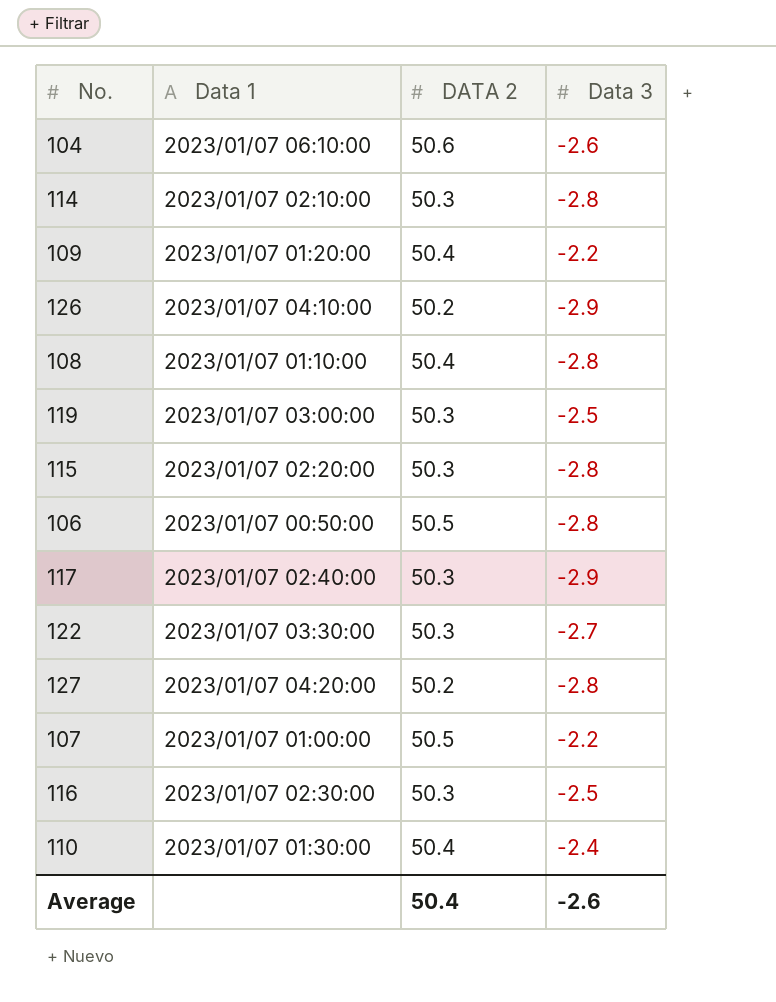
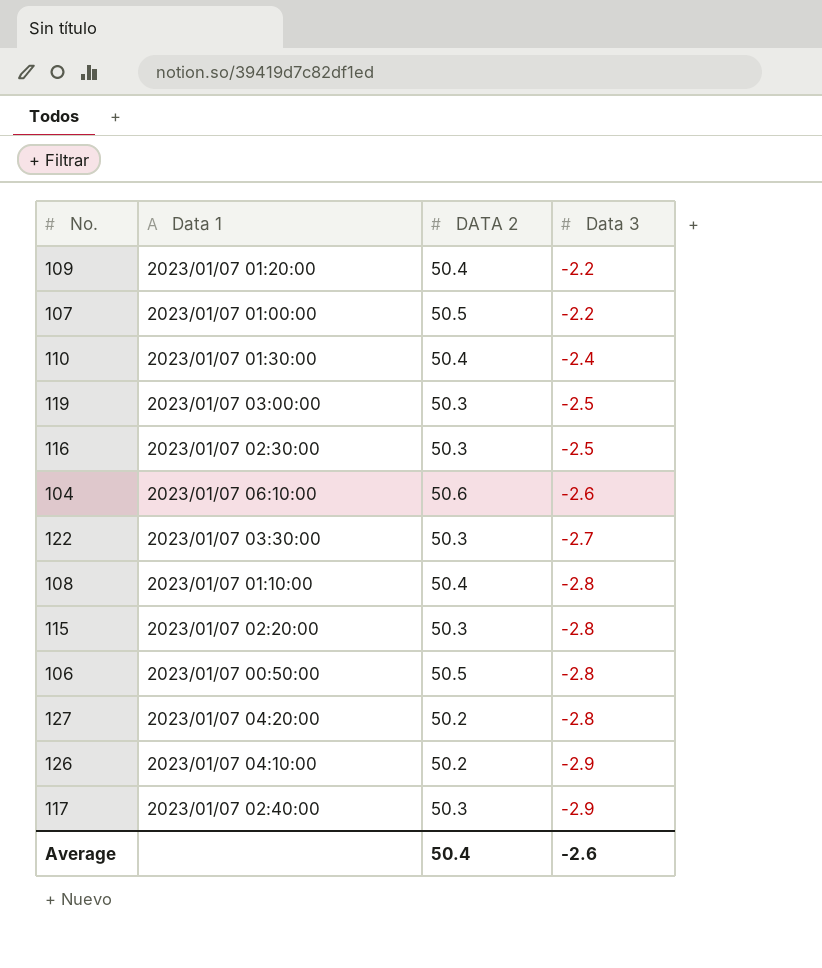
row order: none -> Data 3 descending
row 114: 2023/01/07 02:10:00 | 50.3 | -2.8 -> none

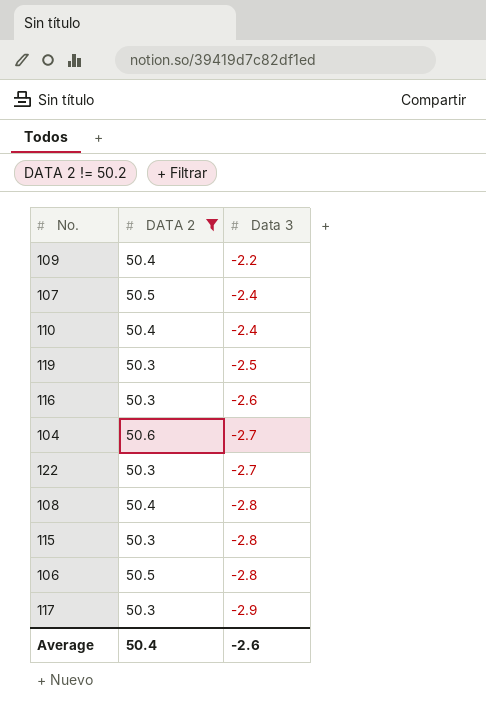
filter: none -> DATA 2 != 50.2
column Data 1 | position: 2 -> none
107 | Data 3: -2.2 -> -2.4
116 | Data 3: -2.5 -> -2.6
104 | Data 3: -2.6 -> -2.7

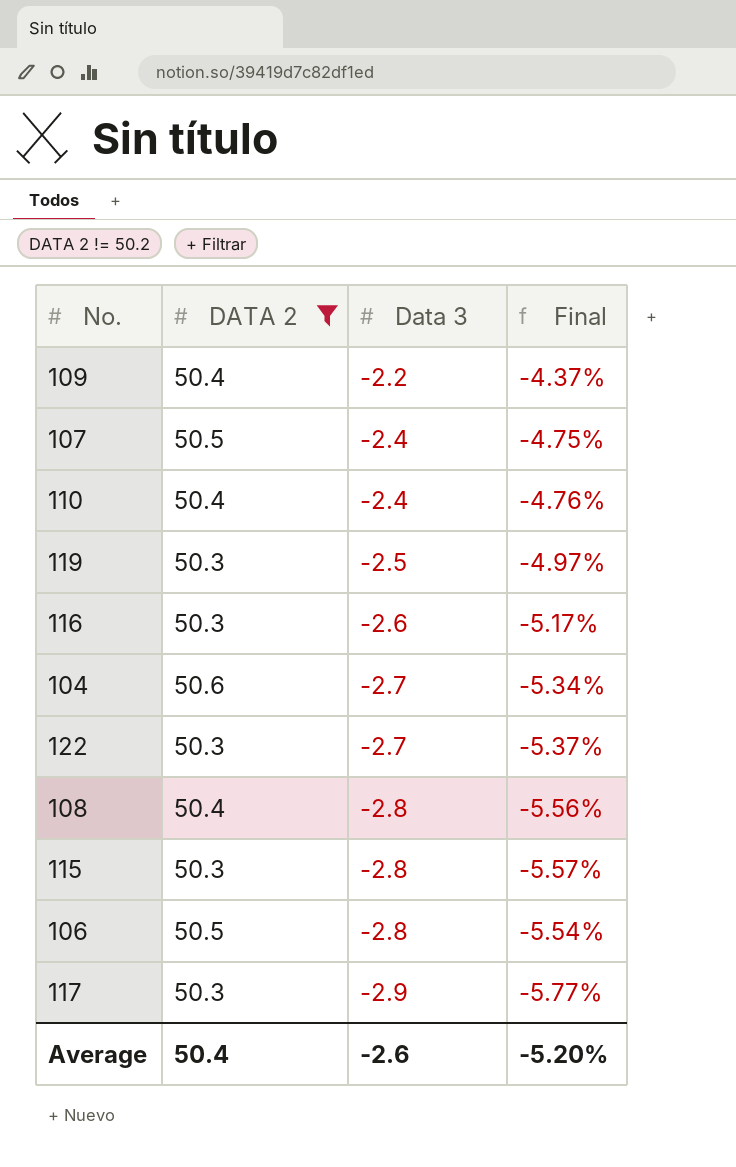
column Final | formula: none -> [Data 3] / [DATA 2]

